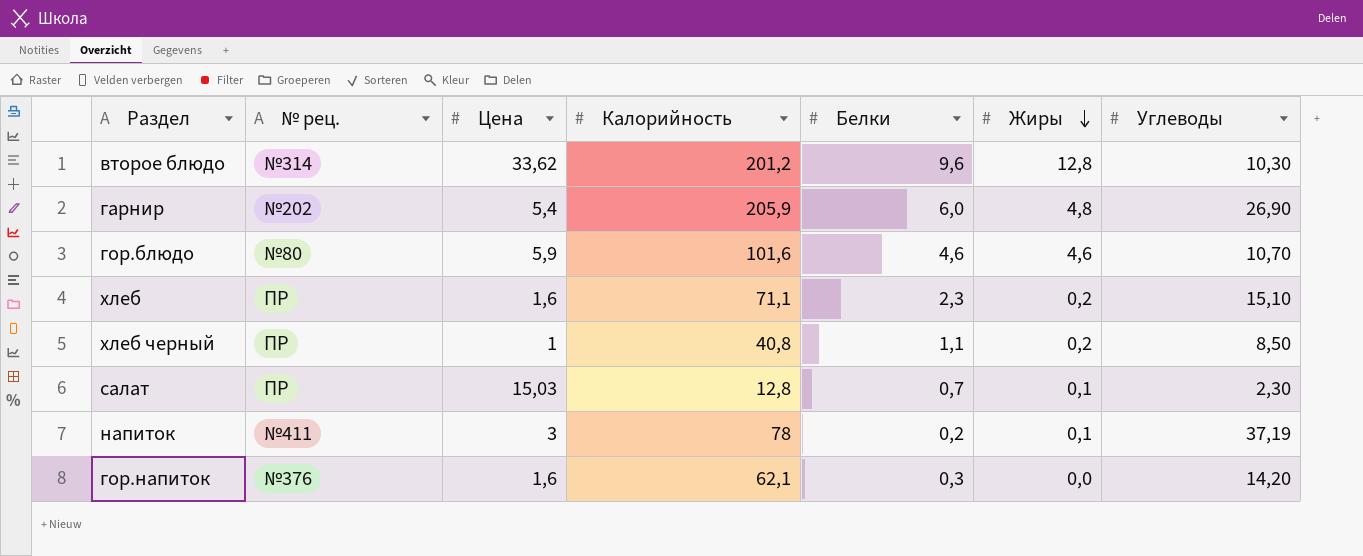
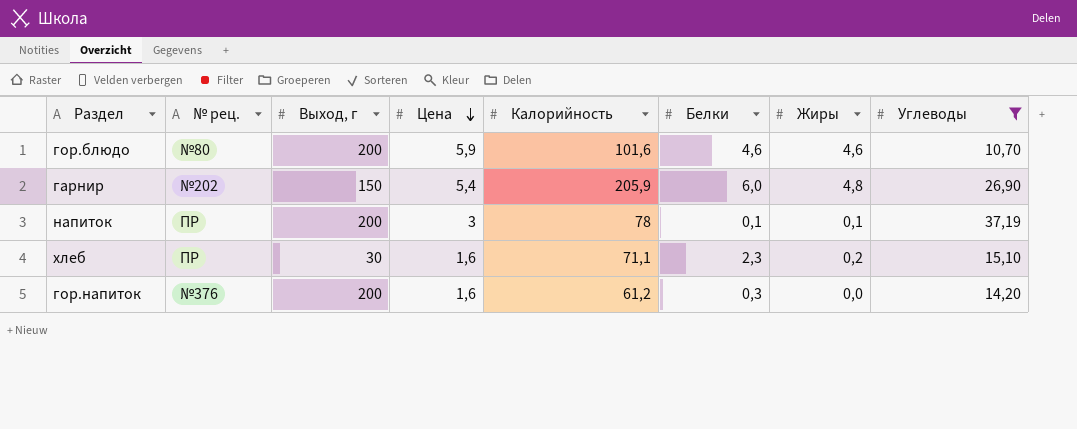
filter: none -> Углеводы >= 10,70
row order: Жиры descending -> Цена descending
column Выход, г | position: none -> 3
напиток | № рец.: №411 -> ПР
напиток | Белки: 0,2 -> 0,1
гор.напиток | Калорийность: 62,1 -> 61,2

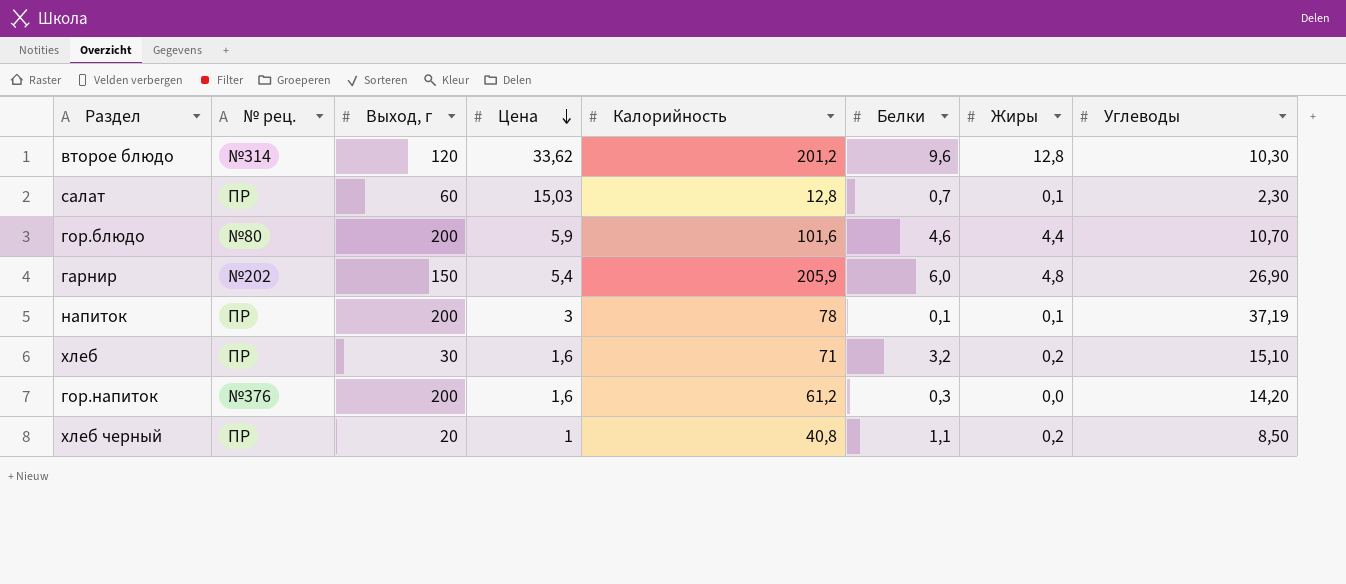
filter: Углеводы >= 10,70 -> none
гор.блюдо | Жиры: 4,6 -> 4,4
хлеб | Калорийность: 71,1 -> 71
хлеб | Белки: 2,3 -> 3,2

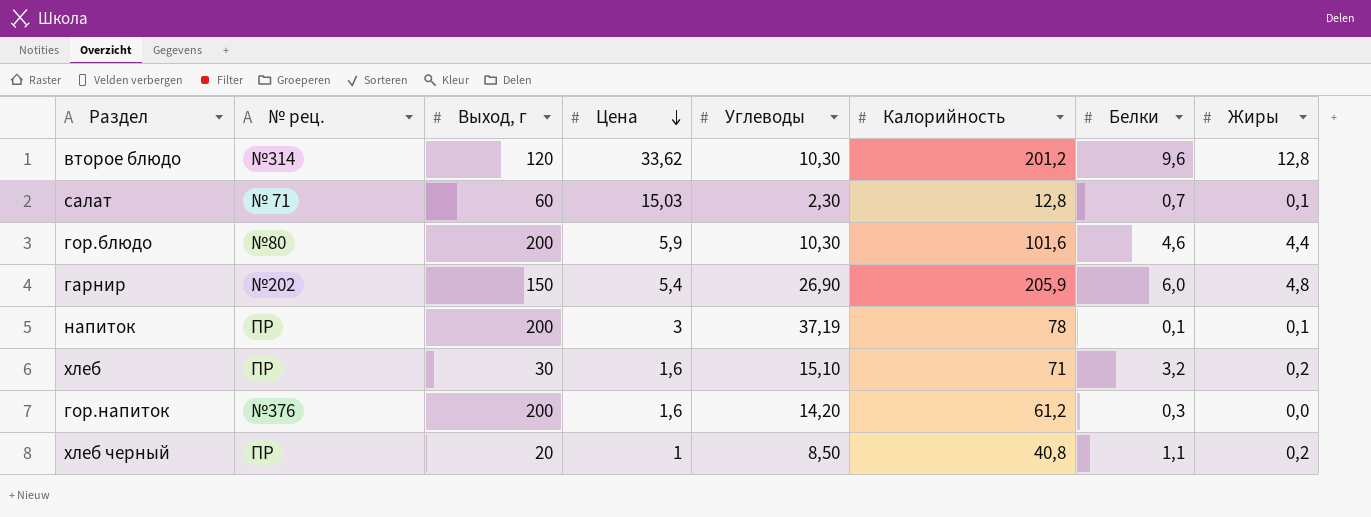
column Углеводы | position: 8 -> 5
салат | № рец.: ПР -> № 71
гор.блюдо | Углеводы: 10,70 -> 10,30

